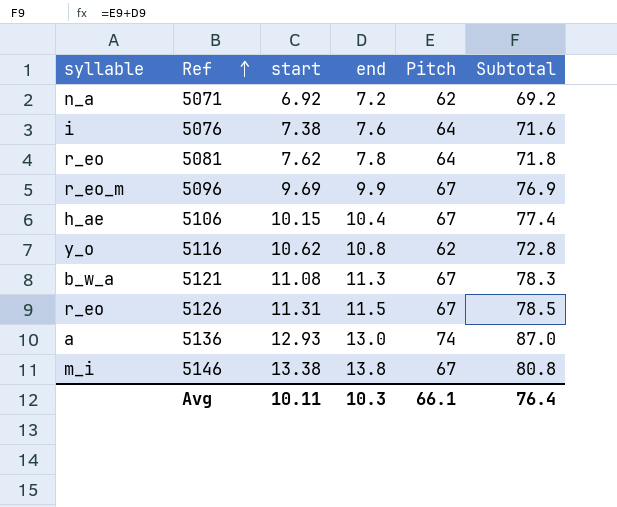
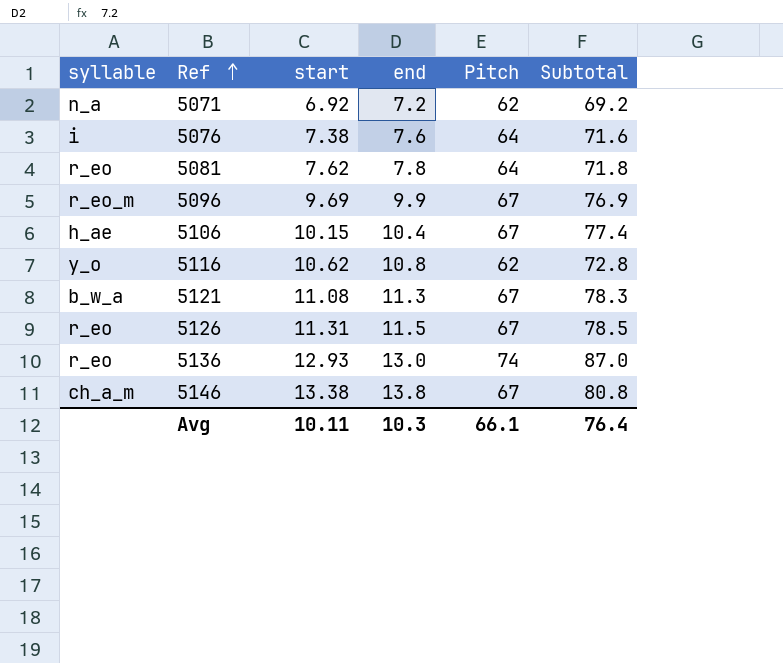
5136 | syllable: a -> r_eo
5146 | syllable: m_i -> ch_a_m

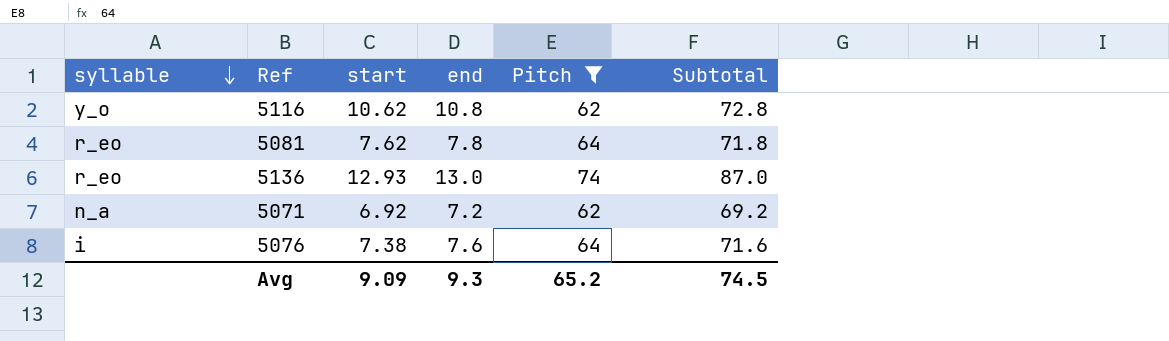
filter: none -> Pitch != 67
row order: Ref ascending -> syllable descending
Avg | start: 10.11 -> 9.09
Avg | end: 10.3 -> 9.3
Avg | Pitch: 66.1 -> 65.2
Avg | Subtotal: 76.4 -> 74.5

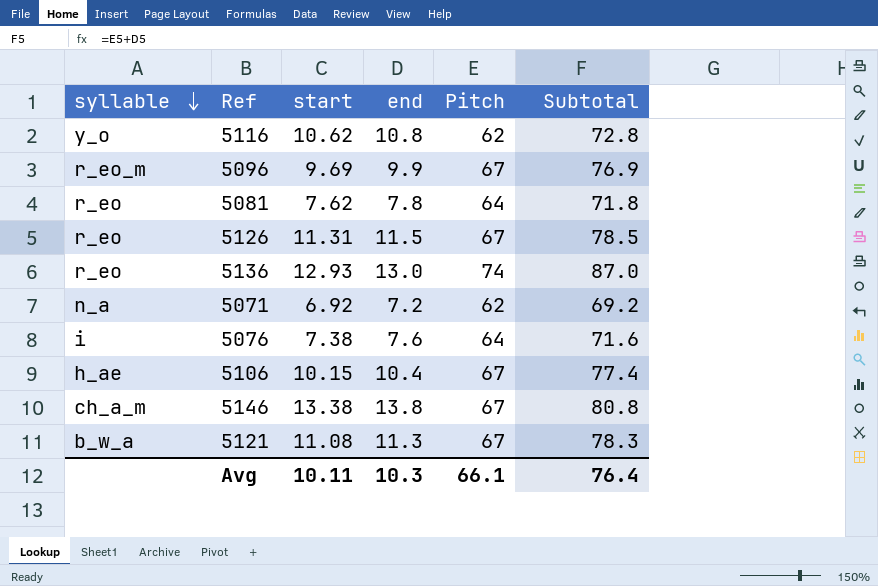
filter: Pitch != 67 -> none
Avg | start: 9.09 -> 10.11
Avg | end: 9.3 -> 10.3
Avg | Pitch: 65.2 -> 66.1
Avg | Subtotal: 74.5 -> 76.4

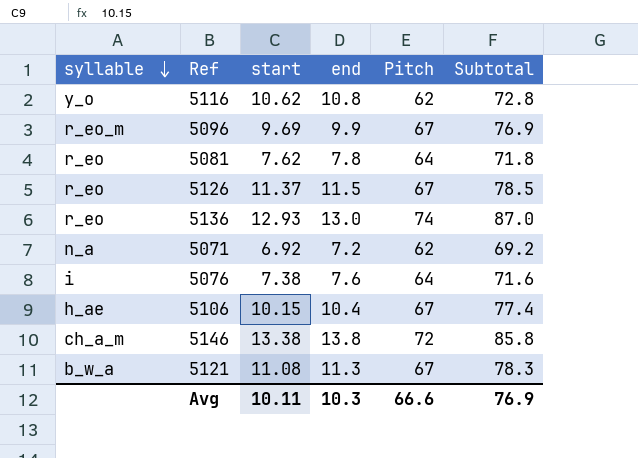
5126 | start: 11.31 -> 11.37
5146 | Pitch: 67 -> 72
5146 | Subtotal: 80.8 -> 85.8
Avg | Pitch: 66.1 -> 66.6
Avg | Subtotal: 76.4 -> 76.9

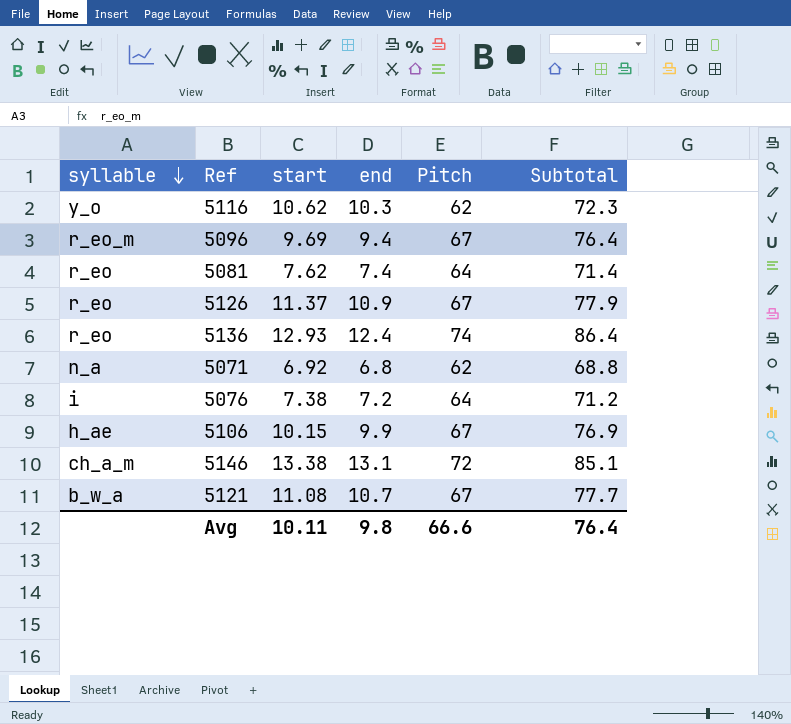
5116 | end: 10.8 -> 10.3
5116 | Subtotal: 72.8 -> 72.3
5096 | end: 9.9 -> 9.4
5096 | Subtotal: 76.9 -> 76.4
5081 | end: 7.8 -> 7.4
5081 | Subtotal: 71.8 -> 71.4
5126 | end: 11.5 -> 10.9
5126 | Subtotal: 78.5 -> 77.9
5136 | end: 13.0 -> 12.4
5136 | Subtotal: 87.0 -> 86.4
5071 | end: 7.2 -> 6.8
5071 | Subtotal: 69.2 -> 68.8
5076 | end: 7.6 -> 7.2
5076 | Subtotal: 71.6 -> 71.2
5106 | end: 10.4 -> 9.9
5106 | Subtotal: 77.4 -> 76.9
5146 | end: 13.8 -> 13.1
5146 | Subtotal: 85.8 -> 85.1
5121 | end: 11.3 -> 10.7
5121 | Subtotal: 78.3 -> 77.7
Avg | end: 10.3 -> 9.8
Avg | Subtotal: 76.9 -> 76.4

